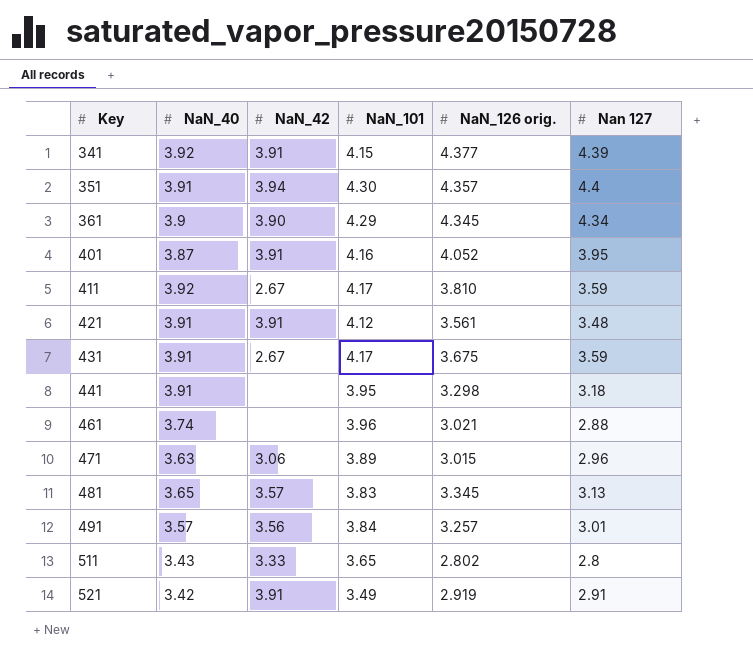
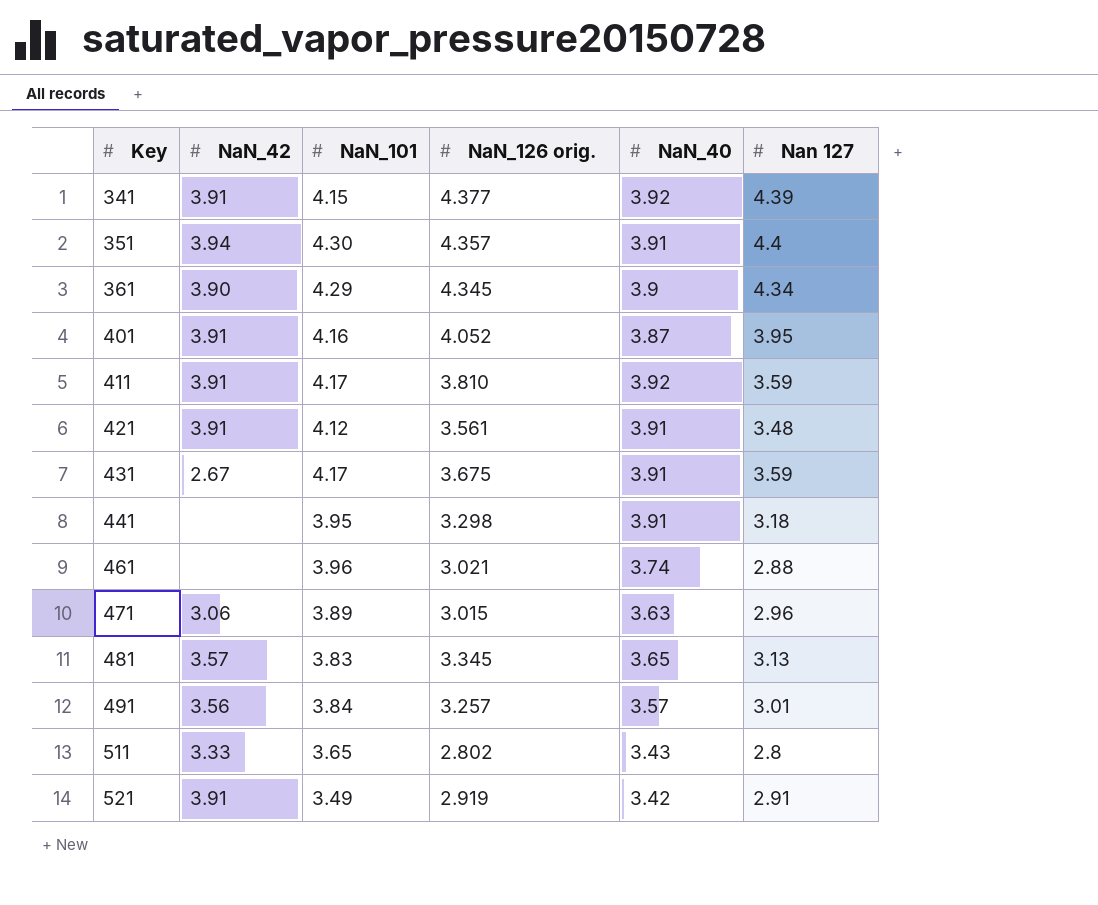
column NaN_40 | position: 2 -> 5
411 | NaN_42: 2.67 -> 3.91

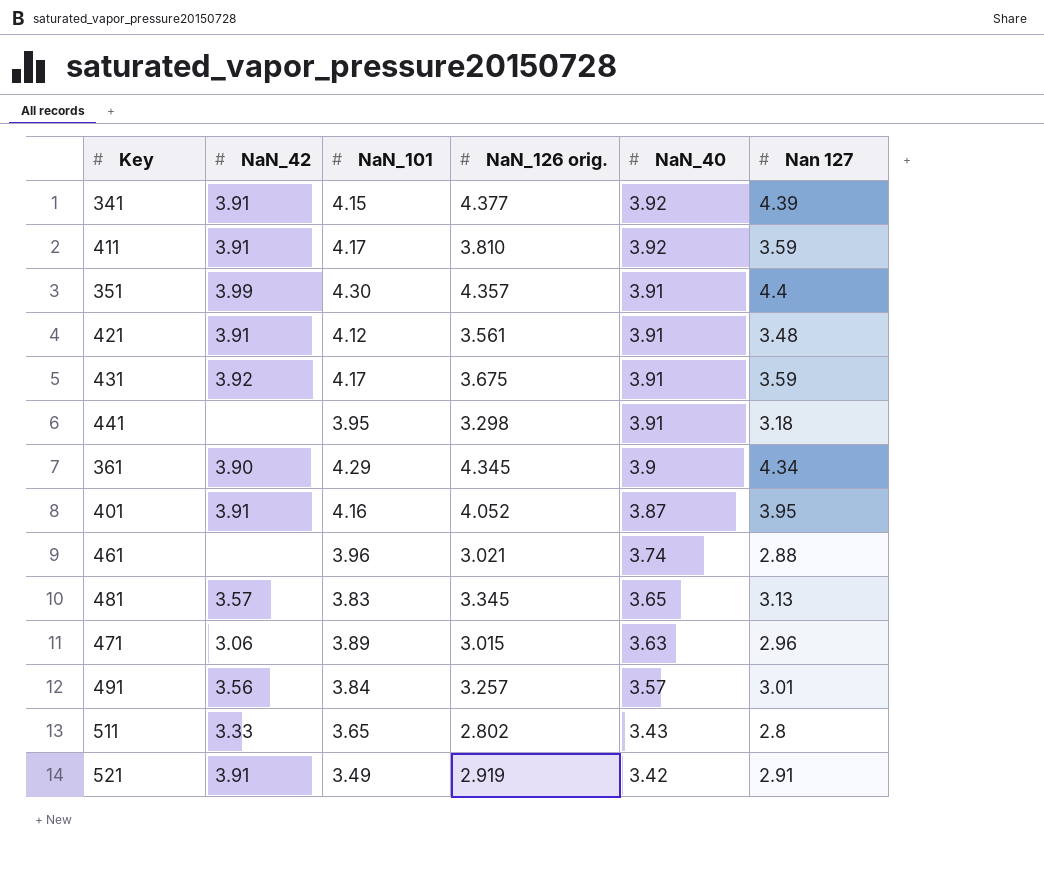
row order: Key ascending -> NaN_40 descending
351 | NaN_42: 3.94 -> 3.99
431 | NaN_42: 2.67 -> 3.92

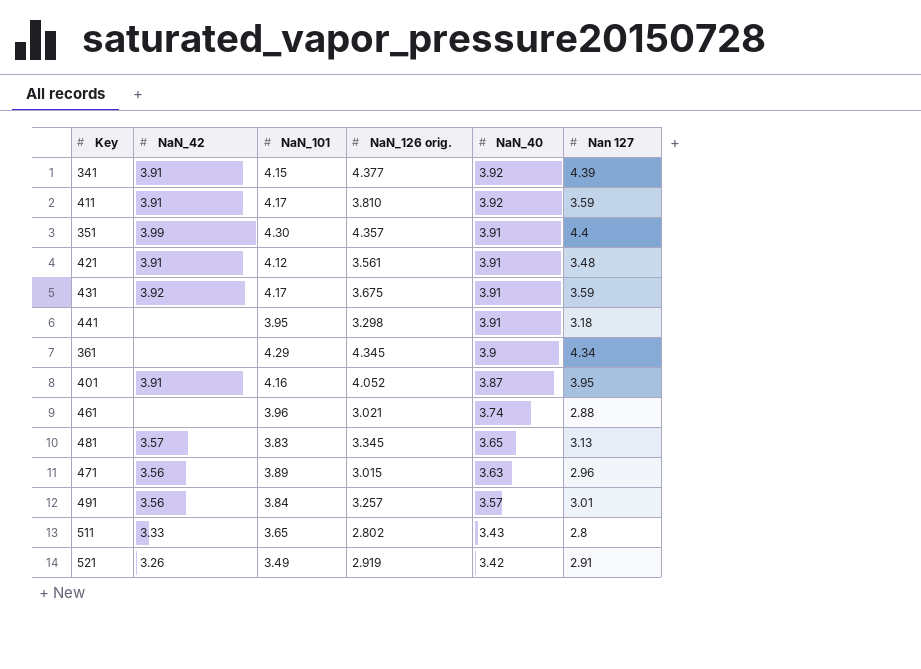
361 | NaN_42: 3.90 -> none
471 | NaN_42: 3.06 -> 3.56
521 | NaN_42: 3.91 -> 3.26

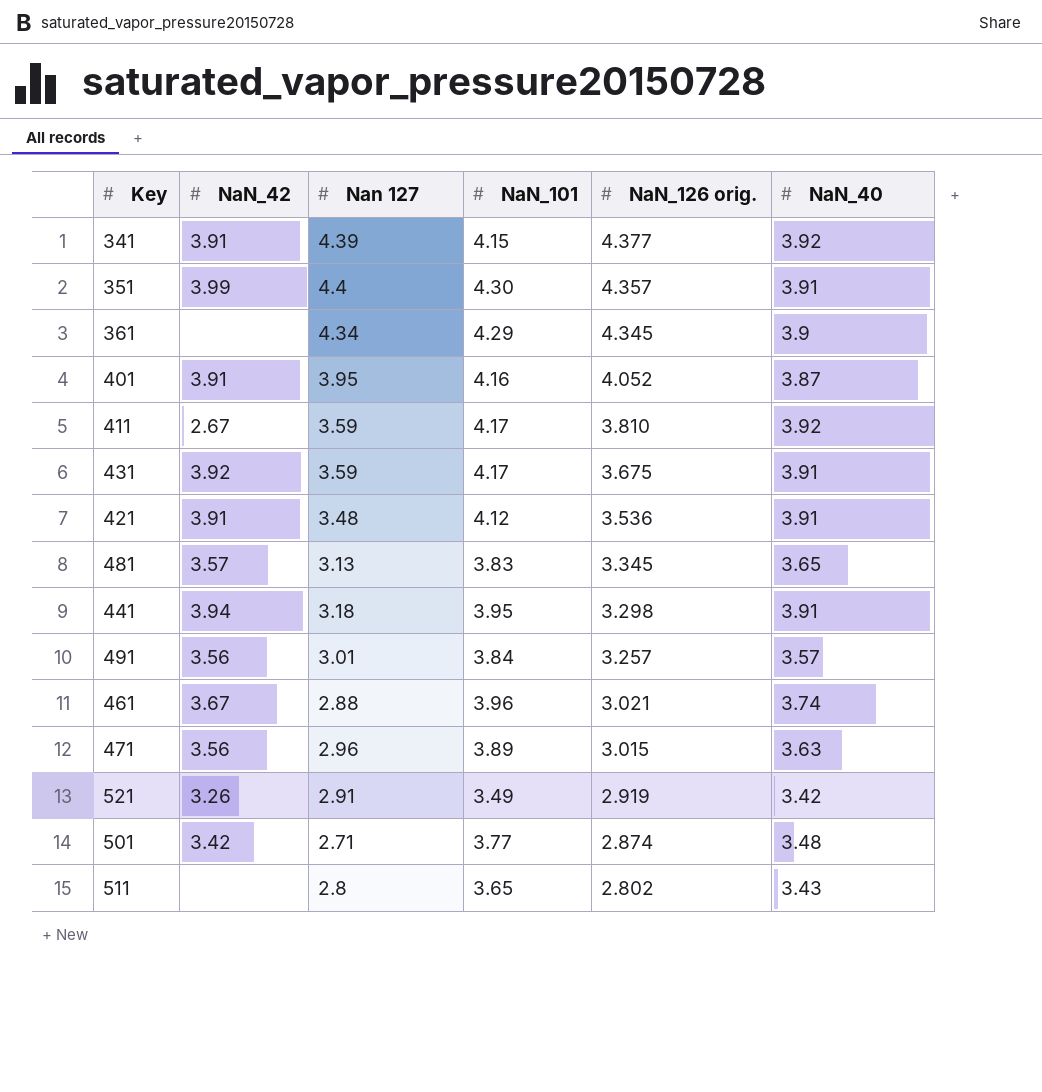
row order: NaN_40 descending -> NaN_126 orig. descending
column Nan 127 | position: 6 -> 3
411 | NaN_42: 3.91 -> 2.67
421 | NaN_126 orig.: 3.561 -> 3.536
441 | NaN_42: none -> 3.94
461 | NaN_42: none -> 3.67
row 501: none -> 3.42 | 2.71 | 3.77 | 2.874 | 3.48
511 | NaN_42: 3.33 -> none

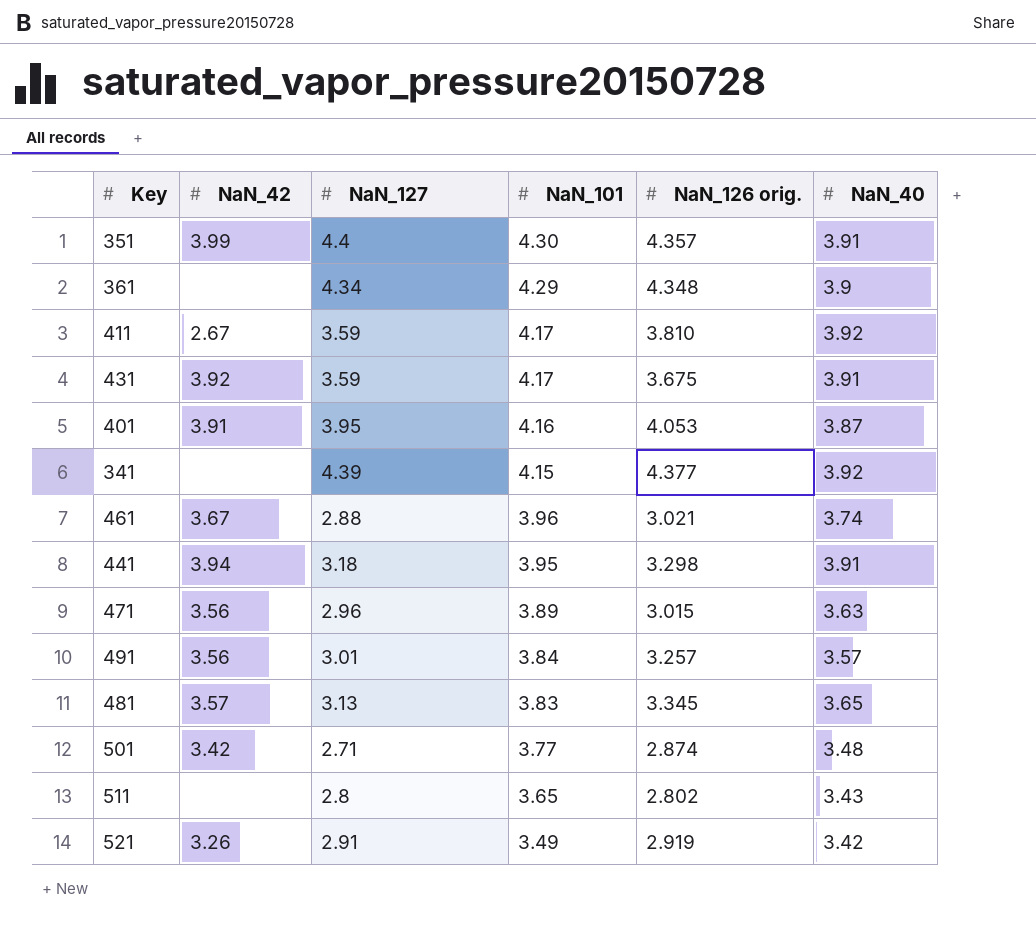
row order: NaN_126 orig. descending -> NaN_101 descending
column name: Nan 127 -> NaN_127
row 421: 3.91 | 3.48 | 4.12 | 3.536 | 3.91 -> none
361 | NaN_126 orig.: 4.345 -> 4.348
401 | NaN_126 orig.: 4.052 -> 4.053
341 | NaN_42: 3.91 -> none

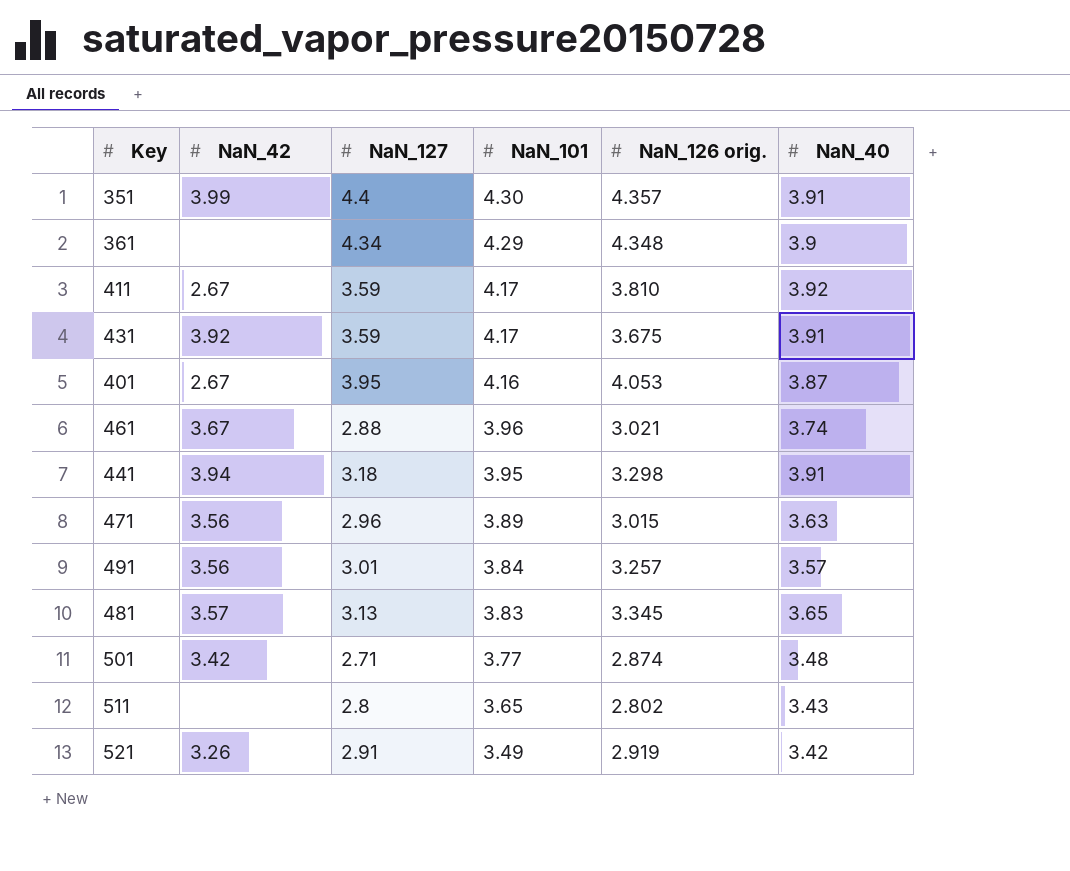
row 341: none | 4.39 | 4.15 | 4.377 | 3.92 -> none
401 | NaN_42: 3.91 -> 2.67

